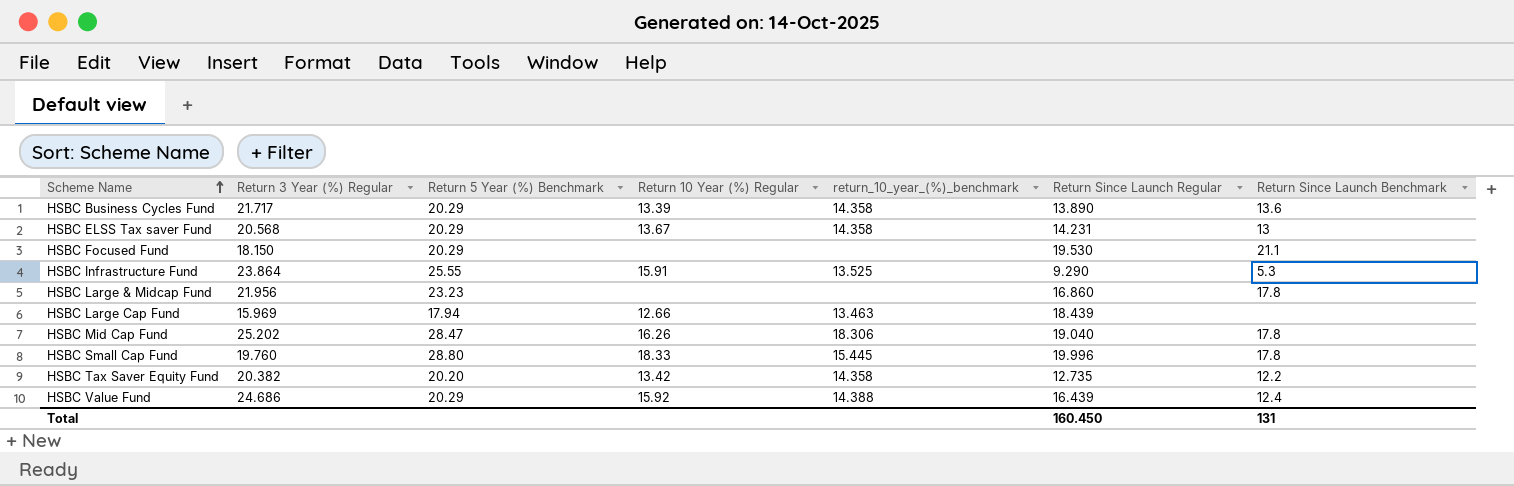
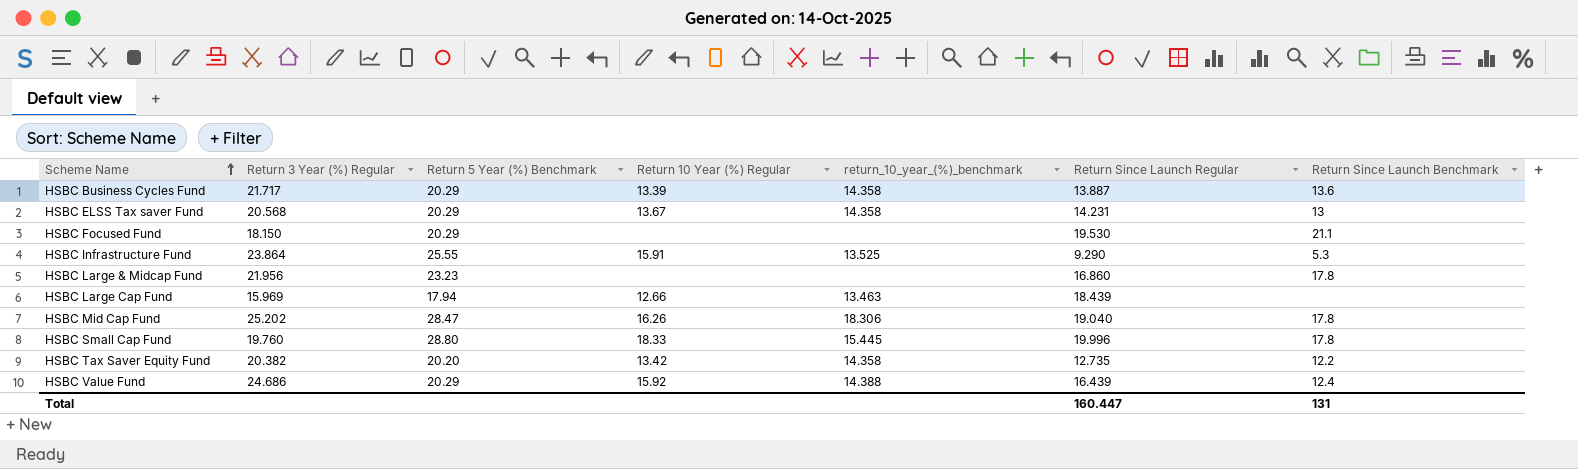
HSBC Business Cycles Fund | Return Since Launch Regular: 13.890 -> 13.887
Total | Return Since Launch Regular: 160.450 -> 160.447

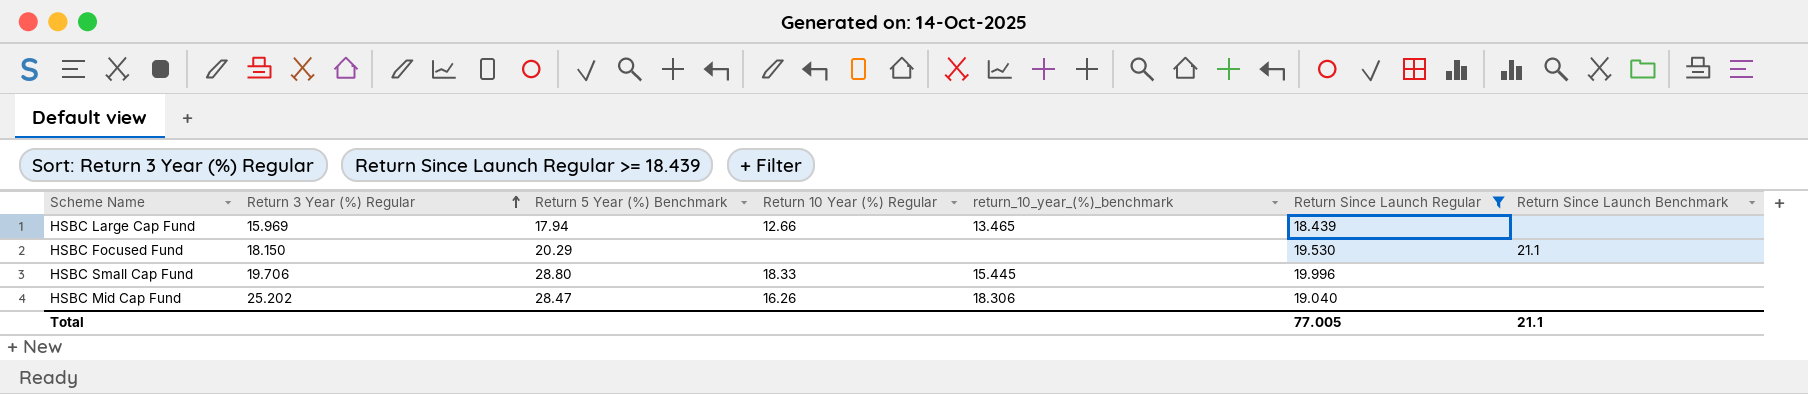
filter: none -> Return Since Launch Regular >= 18.439
row order: Scheme Name ascending -> Return 3 Year (%) Regular ascending
HSBC Large Cap Fund | return_10_year_(%)_benchmark: 13.463 -> 13.465
HSBC Small Cap Fund | Return 3 Year (%) Regular: 19.760 -> 19.706
HSBC Small Cap Fund | Return Since Launch Benchmark: 17.8 -> none
HSBC Mid Cap Fund | Return Since Launch Benchmark: 17.8 -> none
Total | Return Since Launch Regular: 160.447 -> 77.005
Total | Return Since Launch Benchmark: 131 -> 21.1

